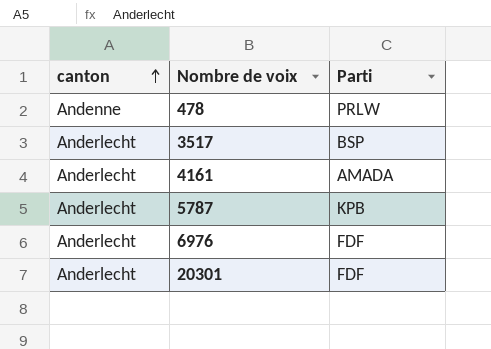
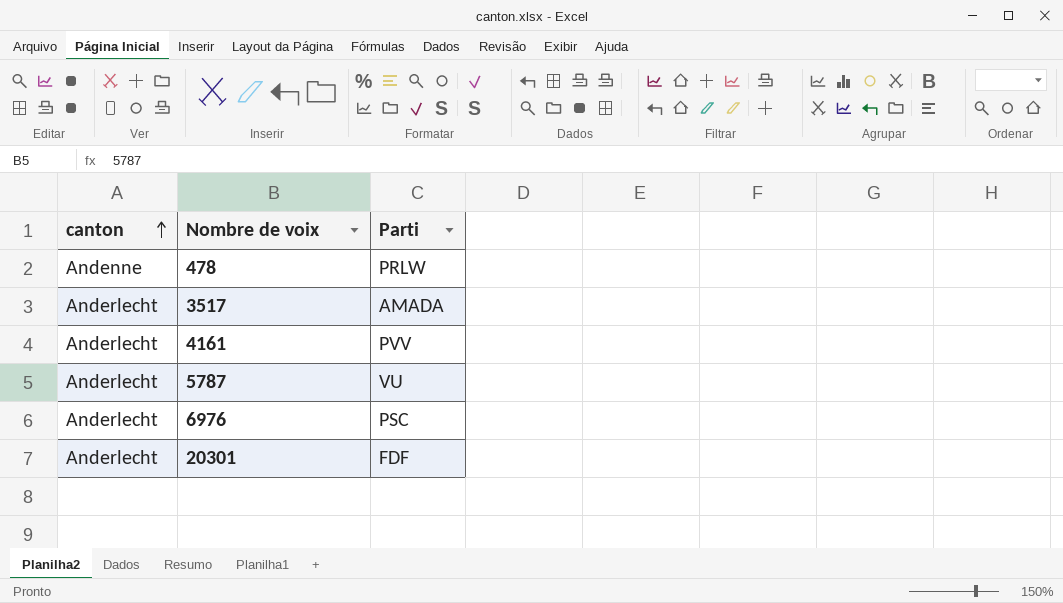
3517 | Parti: BSP -> AMADA
4161 | Parti: AMADA -> PVV
5787 | Parti: KPB -> VU
6976 | Parti: FDF -> PSC

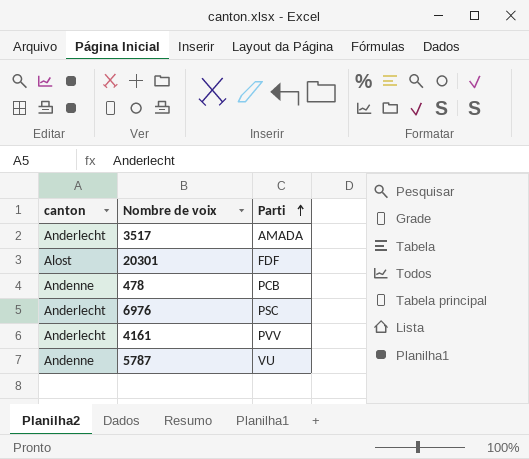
row order: canton ascending -> Parti ascending
20301 | canton: Anderlecht -> Alost
478 | Parti: PRLW -> PCB
5787 | canton: Anderlecht -> Andenne

